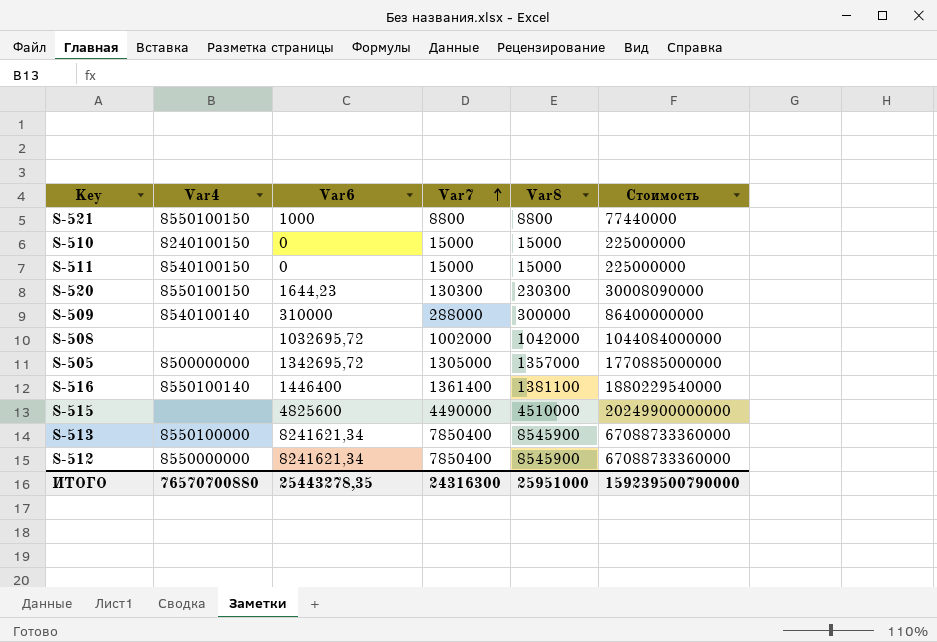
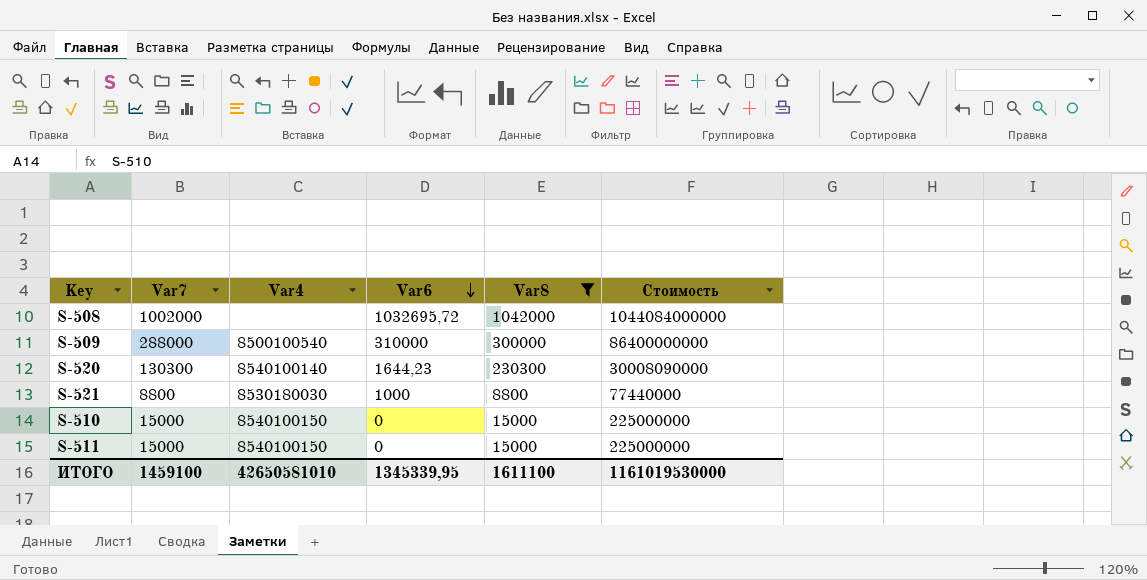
filter: none -> Var8 <= 1042000
row order: Var7 ascending -> Var6 descending
column Var7 | position: 4 -> 2
S-509 | Var4: 8540100140 -> 8500100540
S-520 | Var4: 8550100150 -> 8540100140
S-521 | Var4: 8550100150 -> 8530180030
S-510 | Var4: 8240100150 -> 8540100150
ИТОГО | Var7: 24316300 -> 1459100
ИТОГО | Var4: 76570700880 -> 42650581010
ИТОГО | Var6: 25443278,35 -> 1345339,95
ИТОГО | Var8: 25951000 -> 1611100
ИТОГО | Стоимость: 159239500790000 -> 1161019530000

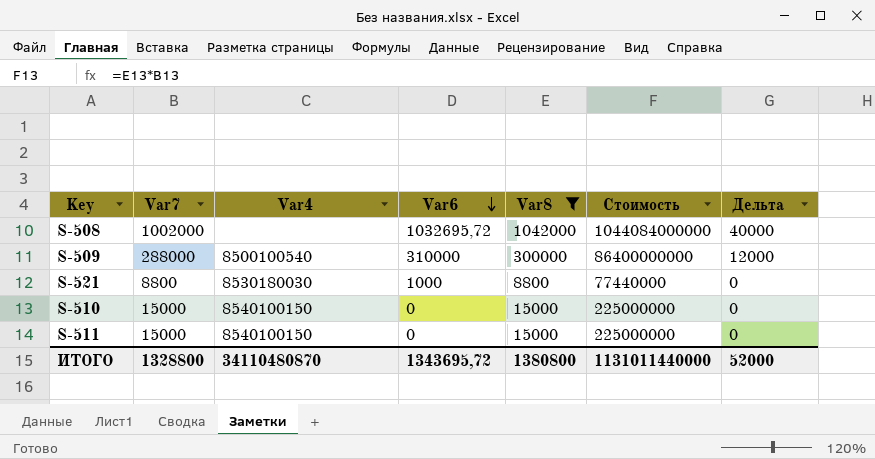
column Дельта | formula: none -> [Var8] - [Var7]
row S-520: 130300 | 8540100140 | 1644,23 | 230300 | 30008090000 -> none
ИТОГО | Var7: 1459100 -> 1328800
ИТОГО | Var4: 42650581010 -> 34110480870
ИТОГО | Var6: 1345339,95 -> 1343695,72
ИТОГО | Var8: 1611100 -> 1380800
ИТОГО | Стоимость: 1161019530000 -> 1131011440000

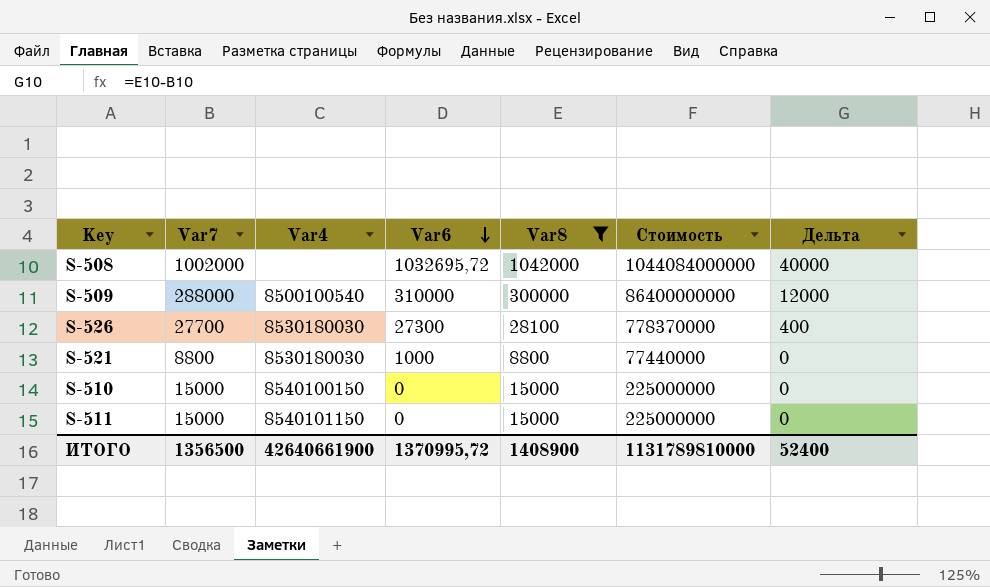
row S-526: none -> 27700 | 8530180030 | 27300 | 28100 | 778370000 | 400
S-511 | Var4: 8540100150 -> 8540101150
ИТОГО | Var7: 1328800 -> 1356500
ИТОГО | Var4: 34110480870 -> 42640661900
ИТОГО | Var6: 1343695,72 -> 1370995,72
ИТОГО | Var8: 1380800 -> 1408900
ИТОГО | Стоимость: 1131011440000 -> 1131789810000
ИТОГО | Дельта: 52000 -> 52400

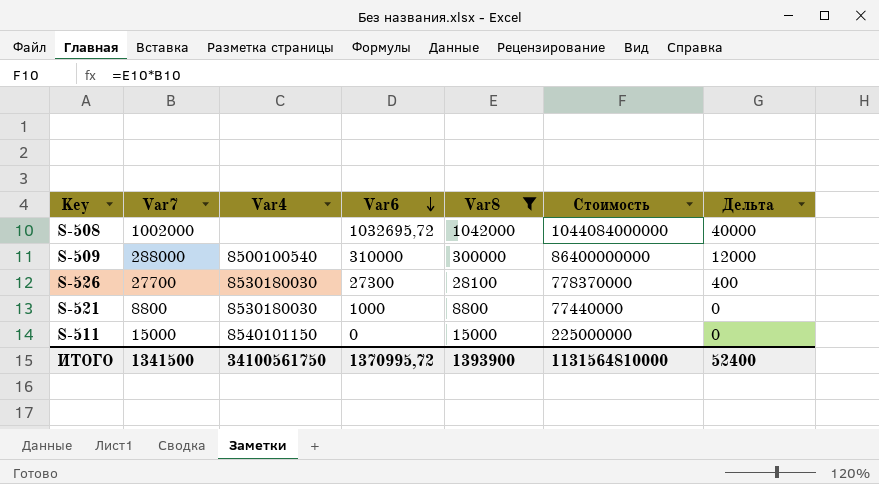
row S-510: 15000 | 8540100150 | 0 | 15000 | 225000000 | 0 -> none
ИТОГО | Var7: 1356500 -> 1341500
ИТОГО | Var4: 42640661900 -> 34100561750
ИТОГО | Var8: 1408900 -> 1393900
ИТОГО | Стоимость: 1131789810000 -> 1131564810000

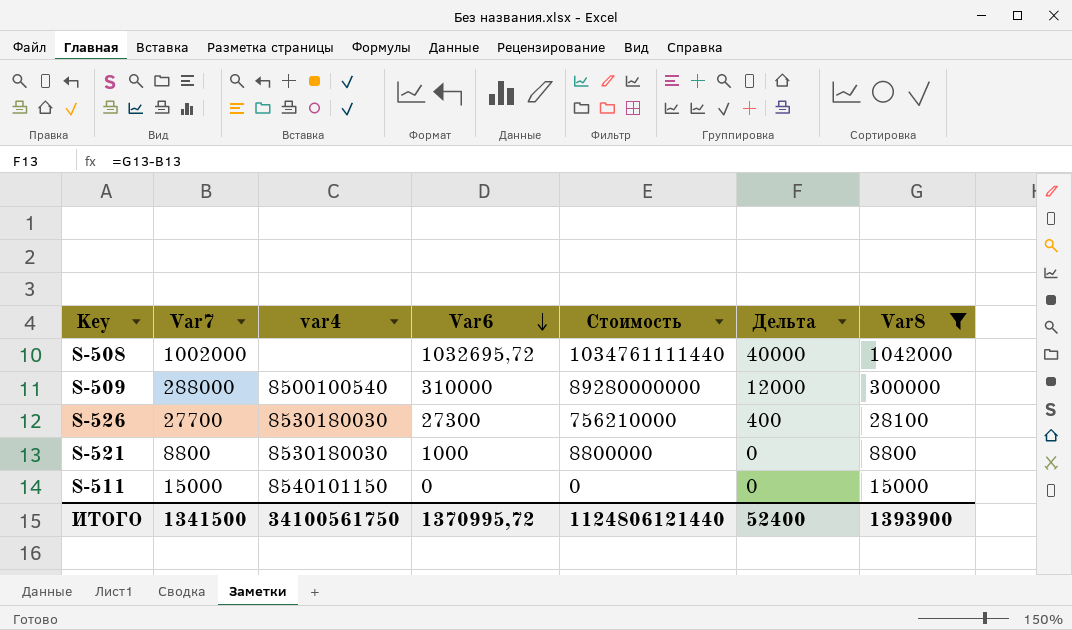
column name: Var4 -> var4
column Стоимость | formula: [Var7] * [Var8] -> [Var7] * [Var6]
column Var8 | position: 5 -> 7
ИТОГО | Стоимость: 1131564810000 -> 1124806121440

